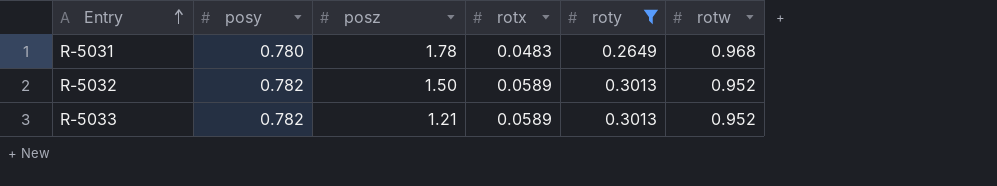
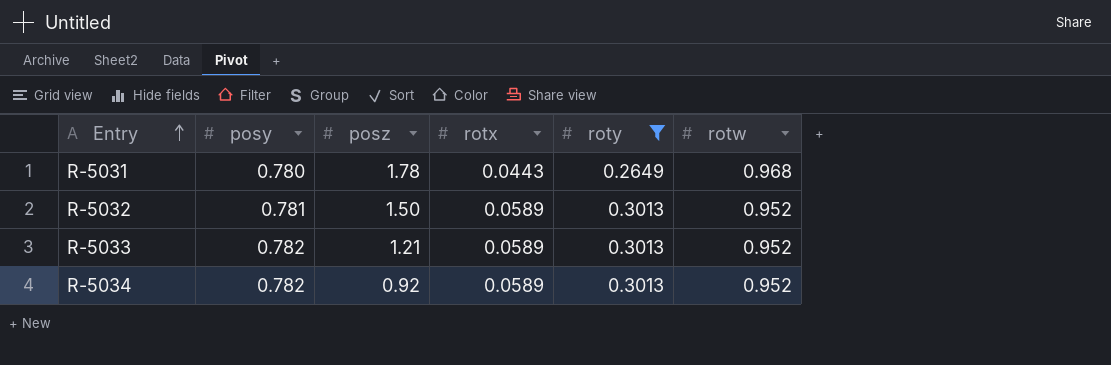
R-5031 | rotx: 0.0483 -> 0.0443
R-5032 | posy: 0.782 -> 0.781
row R-5034: none -> 0.782 | 0.92 | 0.0589 | 0.3013 | 0.952

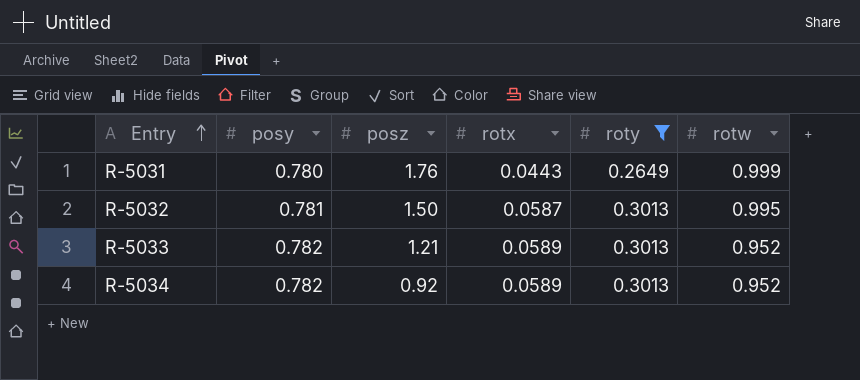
R-5031 | posz: 1.78 -> 1.76
R-5031 | rotw: 0.968 -> 0.999
R-5032 | rotx: 0.0589 -> 0.0587
R-5032 | rotw: 0.952 -> 0.995

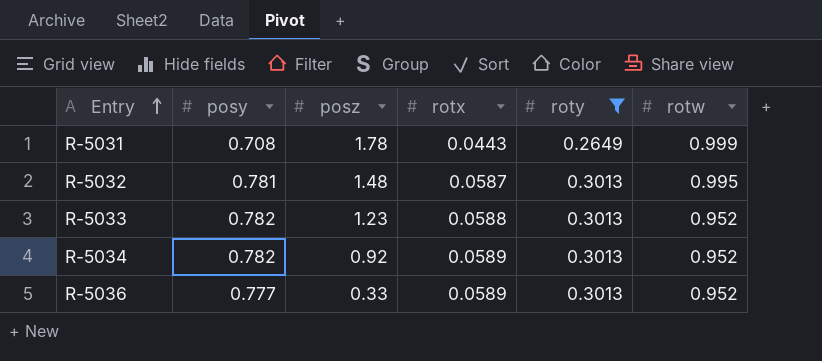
R-5031 | posy: 0.780 -> 0.708
R-5031 | posz: 1.76 -> 1.78
R-5032 | posz: 1.50 -> 1.48
R-5033 | posz: 1.21 -> 1.23
R-5033 | rotx: 0.0589 -> 0.0588
row R-5036: none -> 0.777 | 0.33 | 0.0589 | 0.3013 | 0.952

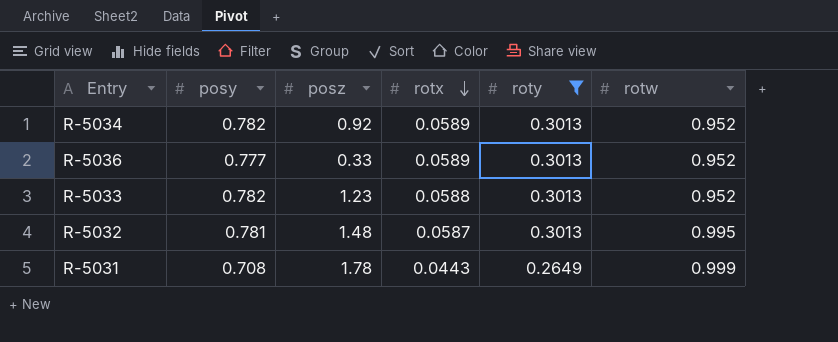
row order: Entry ascending -> rotx descending

